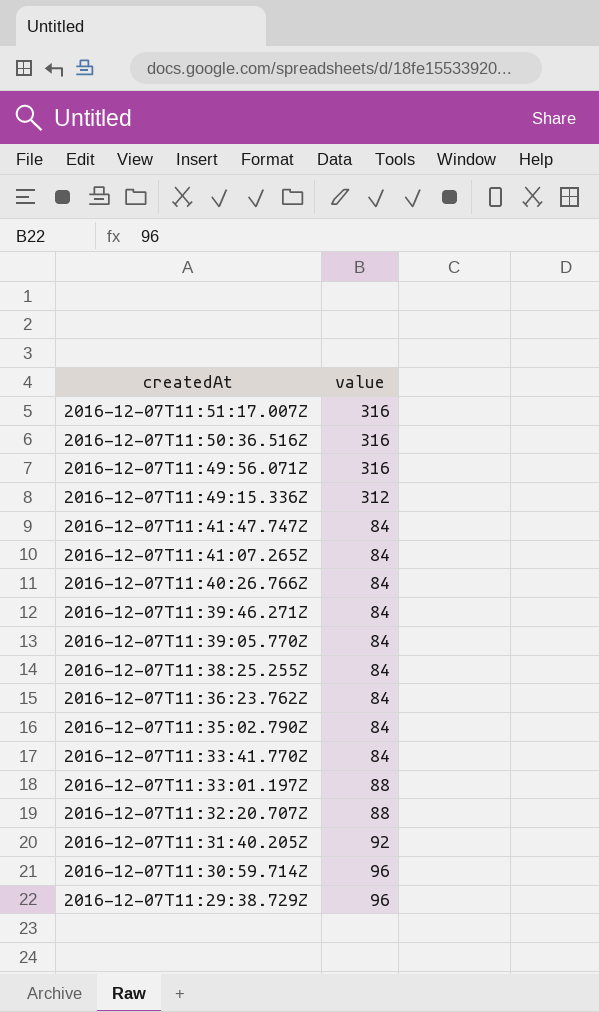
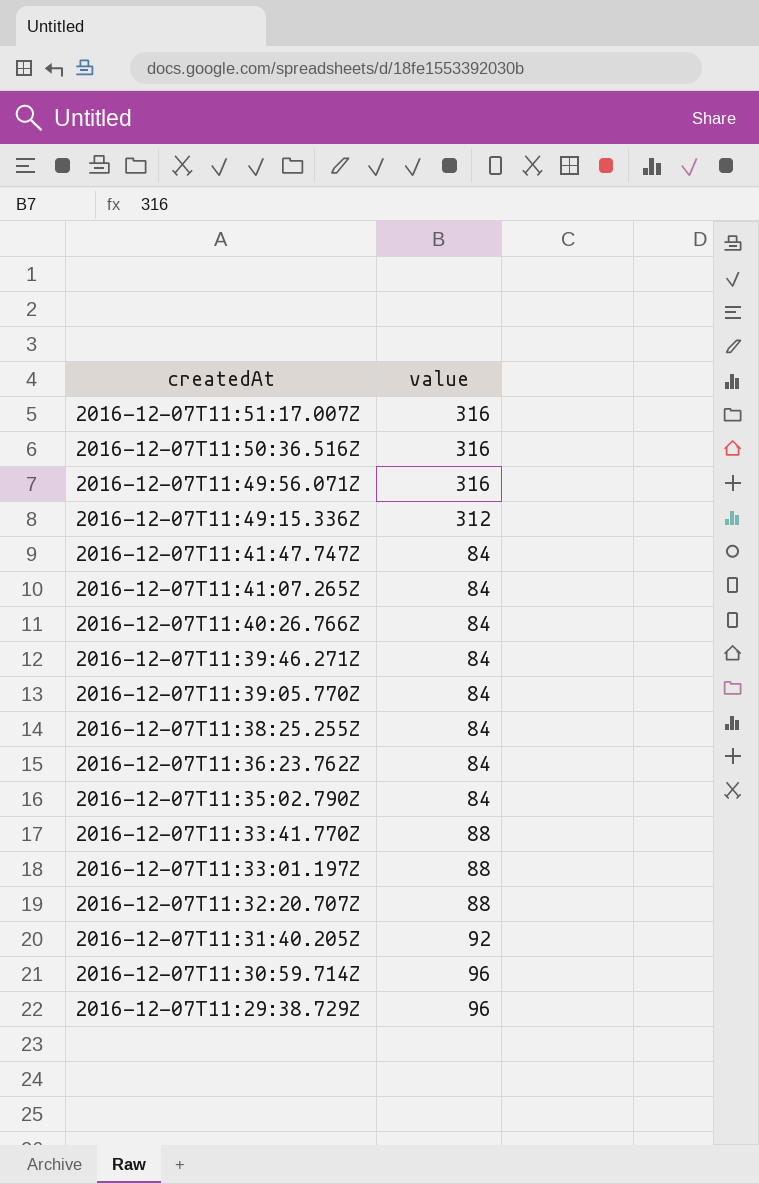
2016-12-07T11:33:41.770Z | value: 84 -> 88

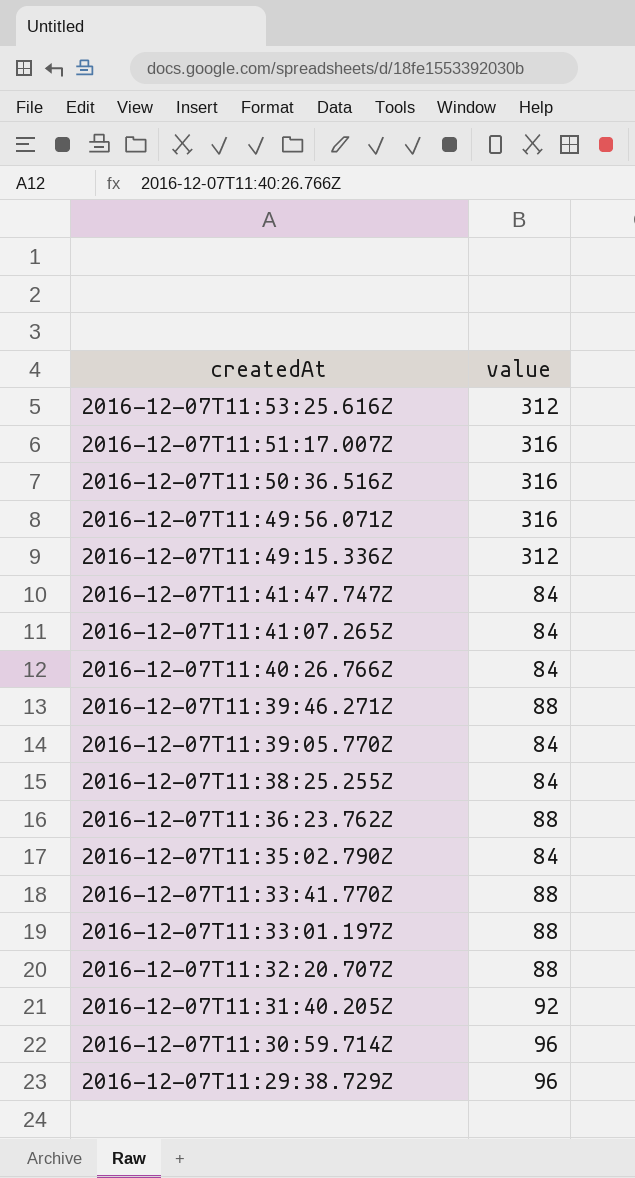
row 2016-12-07T11:53:25.616Z: none -> 312
2016-12-07T11:39:46.271Z | value: 84 -> 88
2016-12-07T11:36:23.762Z | value: 84 -> 88

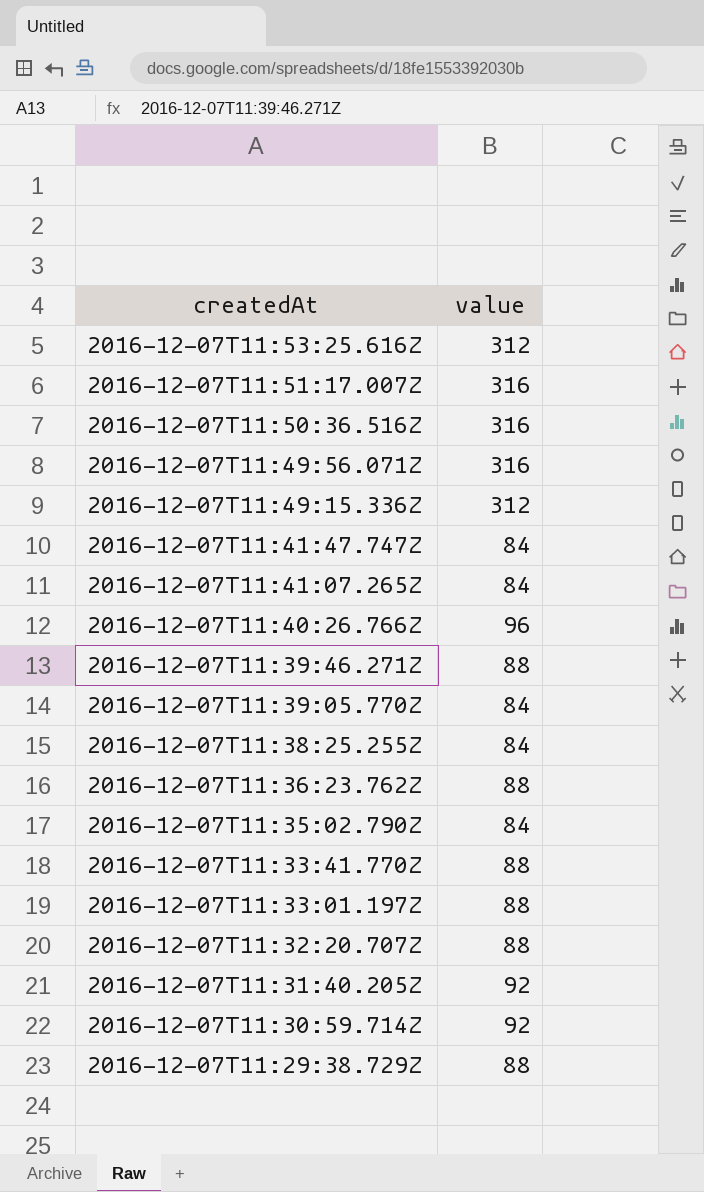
2016-12-07T11:40:26.766Z | value: 84 -> 96
2016-12-07T11:30:59.714Z | value: 96 -> 92
2016-12-07T11:29:38.729Z | value: 96 -> 88

